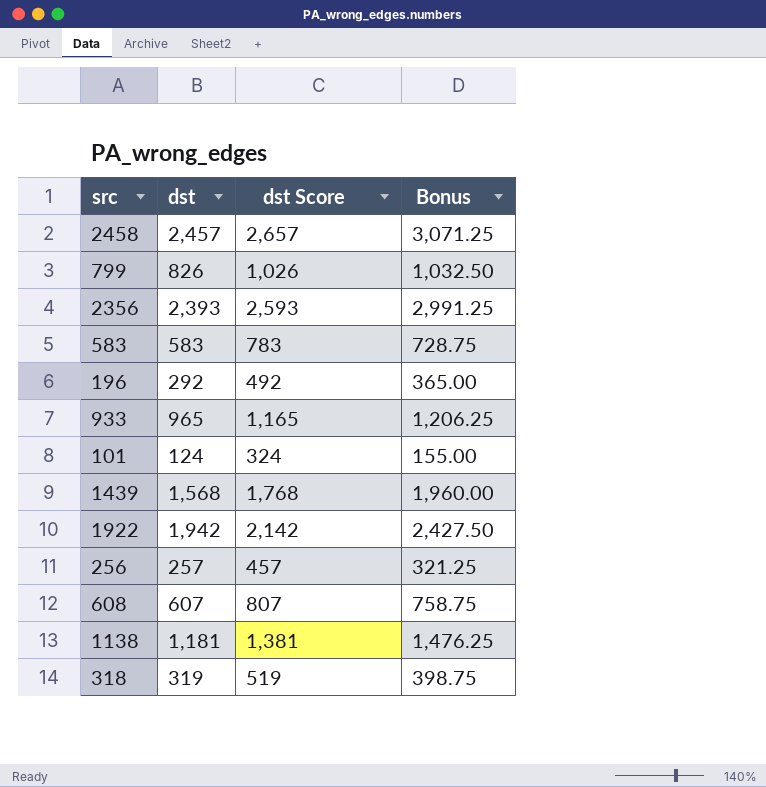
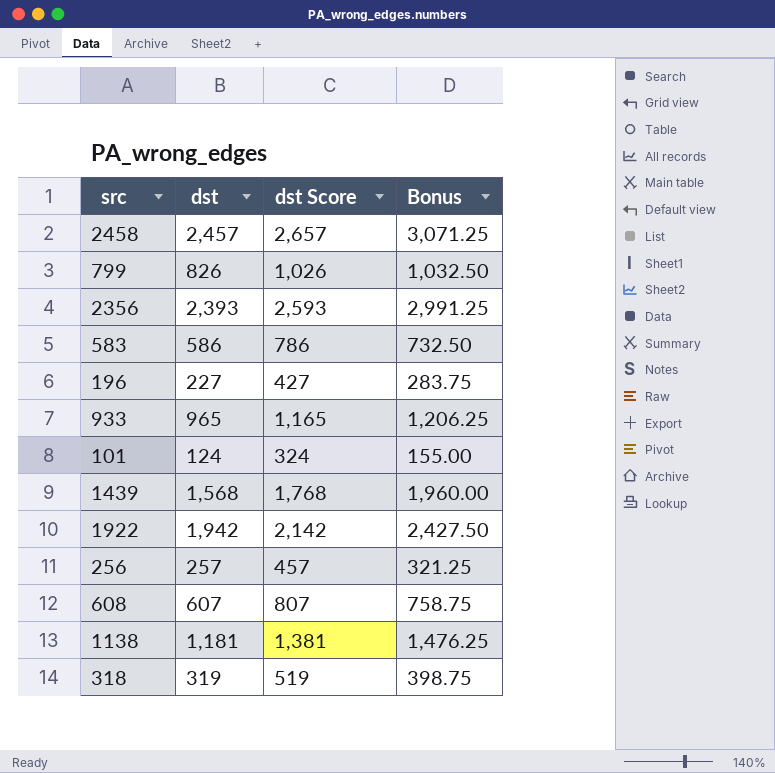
583 | dst: 583 -> 586
583 | dst Score: 783 -> 786
583 | Bonus: 728.75 -> 732.50
196 | dst: 292 -> 227
196 | dst Score: 492 -> 427
196 | Bonus: 365.00 -> 283.75

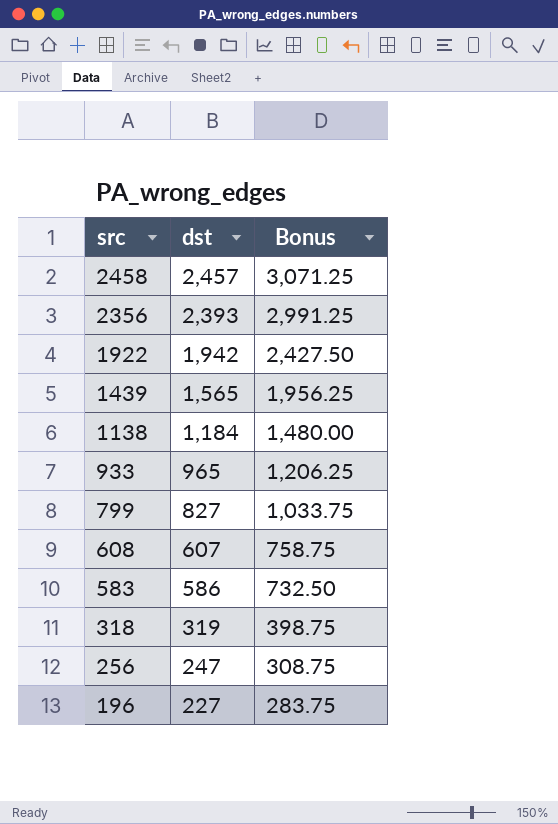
row order: none -> src descending
column dst Score | formula: [dst] + 200 -> none
row 101: 124 | 324 | 155.00 -> none
1439 | dst: 1,568 -> 1,565
1439 | Bonus: 1,960.00 -> 1,956.25
1138 | dst: 1,181 -> 1,184
1138 | Bonus: 1,476.25 -> 1,480.00
799 | dst: 826 -> 827
799 | Bonus: 1,032.50 -> 1,033.75
256 | dst: 257 -> 247
256 | Bonus: 321.25 -> 308.75

